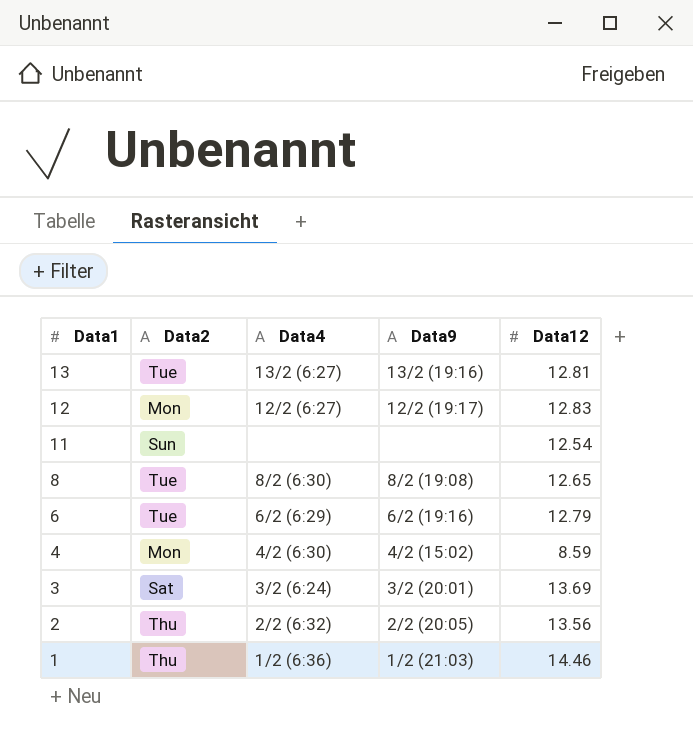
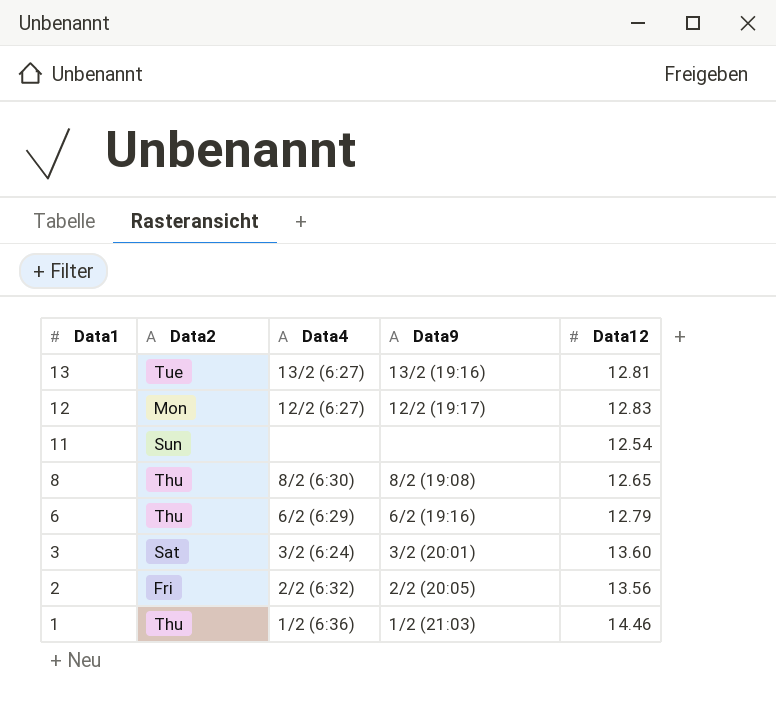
row 4: Mon | 4/2 (6:30) | 4/2 (15:02) | 8.59 -> none
8 | Data2: Tue -> Thu
6 | Data2: Tue -> Thu
3 | Data12: 13.69 -> 13.60
2 | Data2: Thu -> Fri

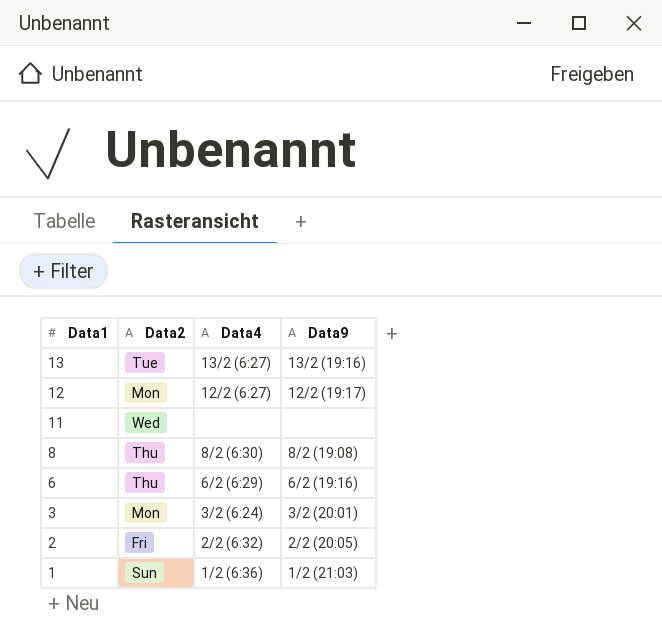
column Data12 | position: 5 -> none
11 | Data2: Sun -> Wed
3 | Data2: Sat -> Mon
1 | Data2: Thu -> Sun

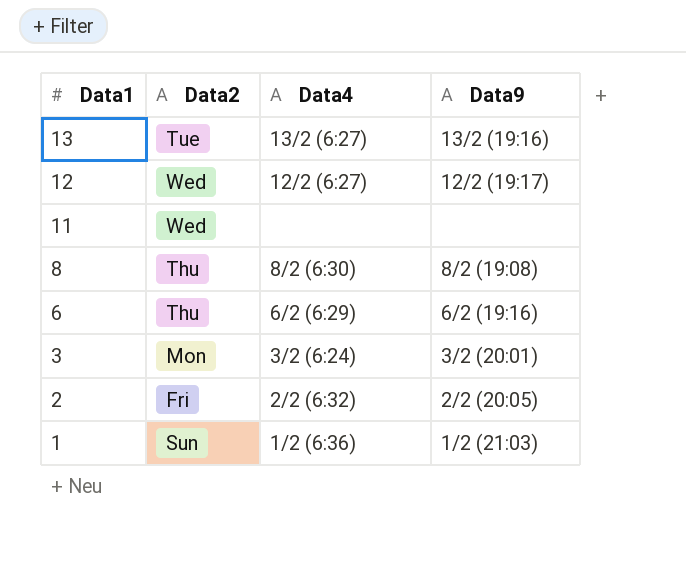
12 | Data2: Mon -> Wed

